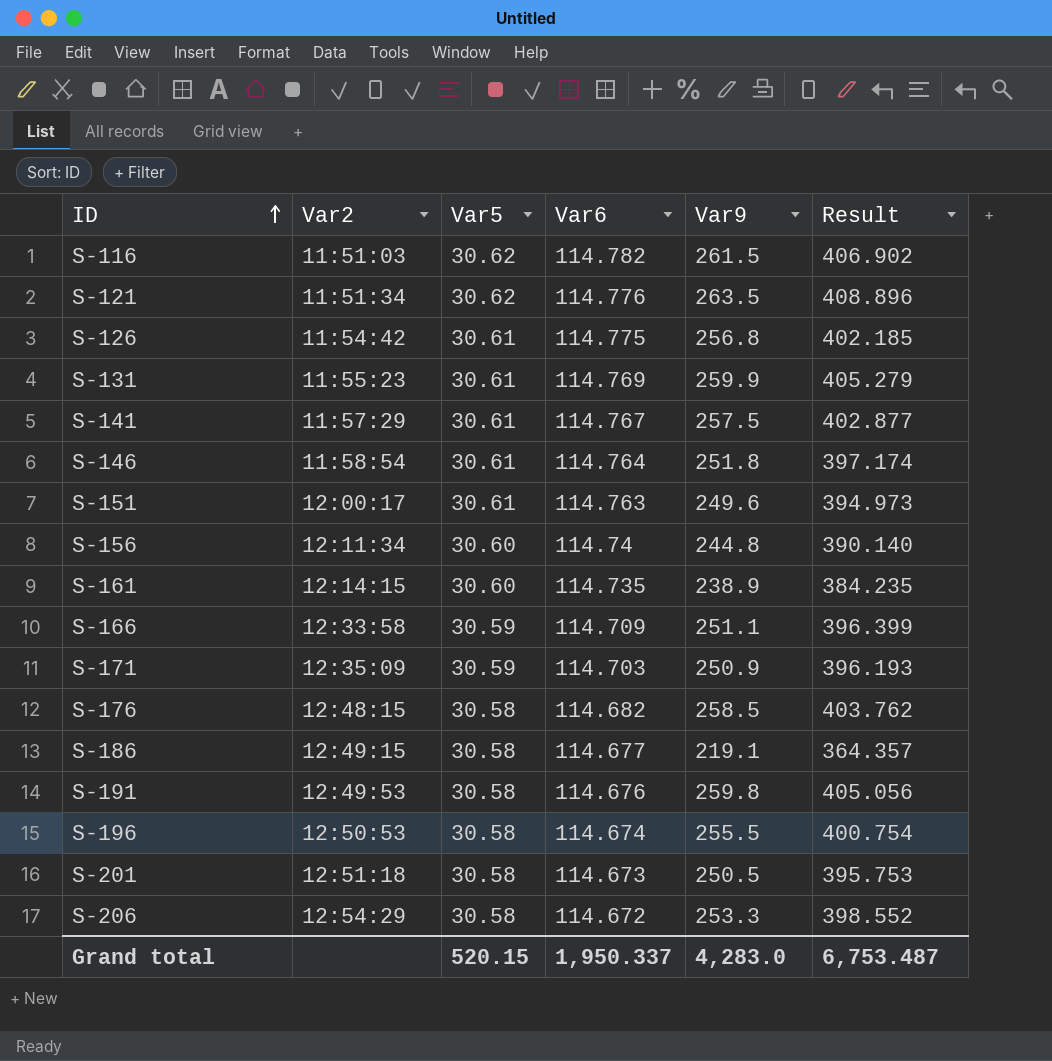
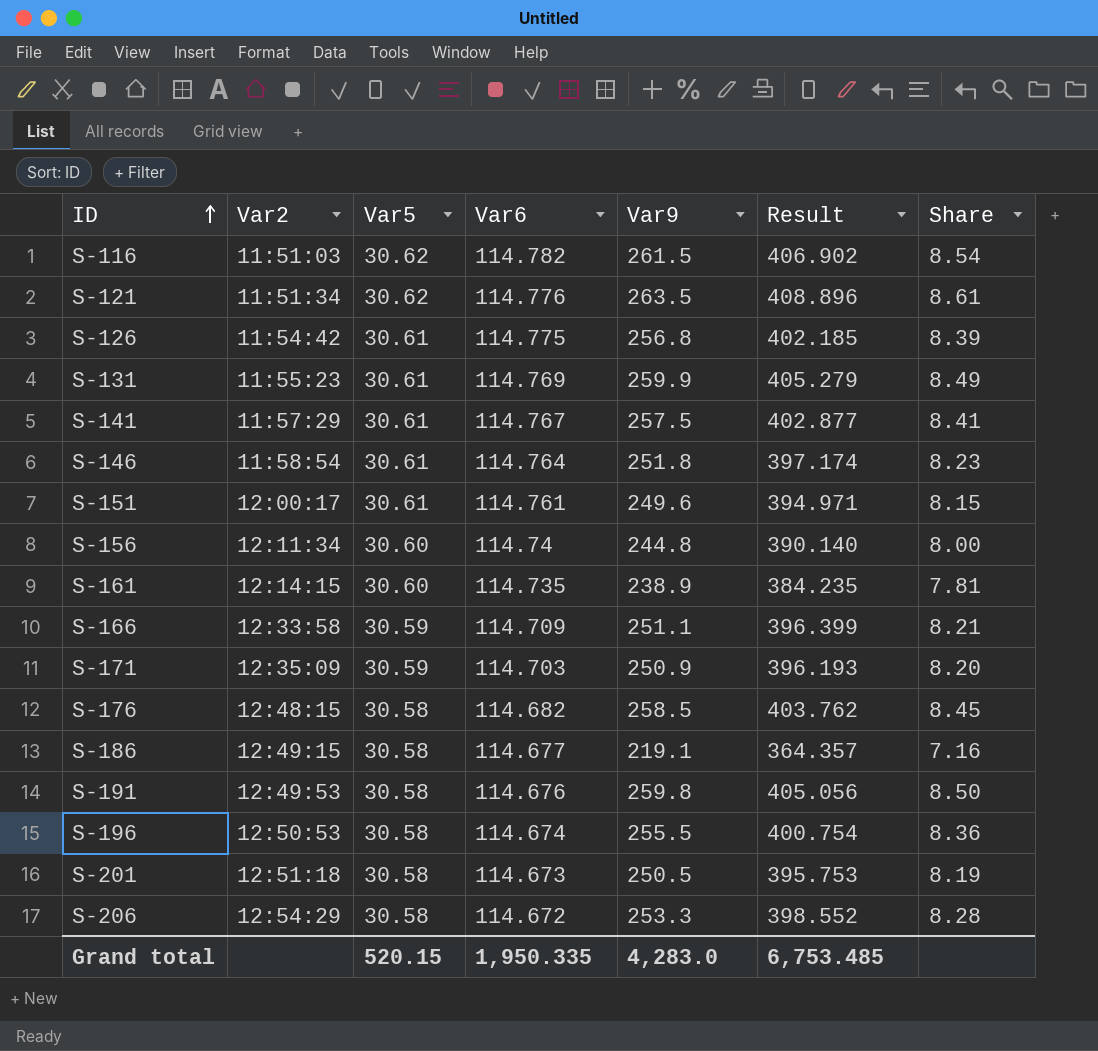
column Share | formula: none -> [Var9] / [Var5]
S-151 | Var6: 114.763 -> 114.761
S-151 | Result: 394.973 -> 394.971
Grand total | Var6: 1,950.337 -> 1,950.335
Grand total | Result: 6,753.487 -> 6,753.485

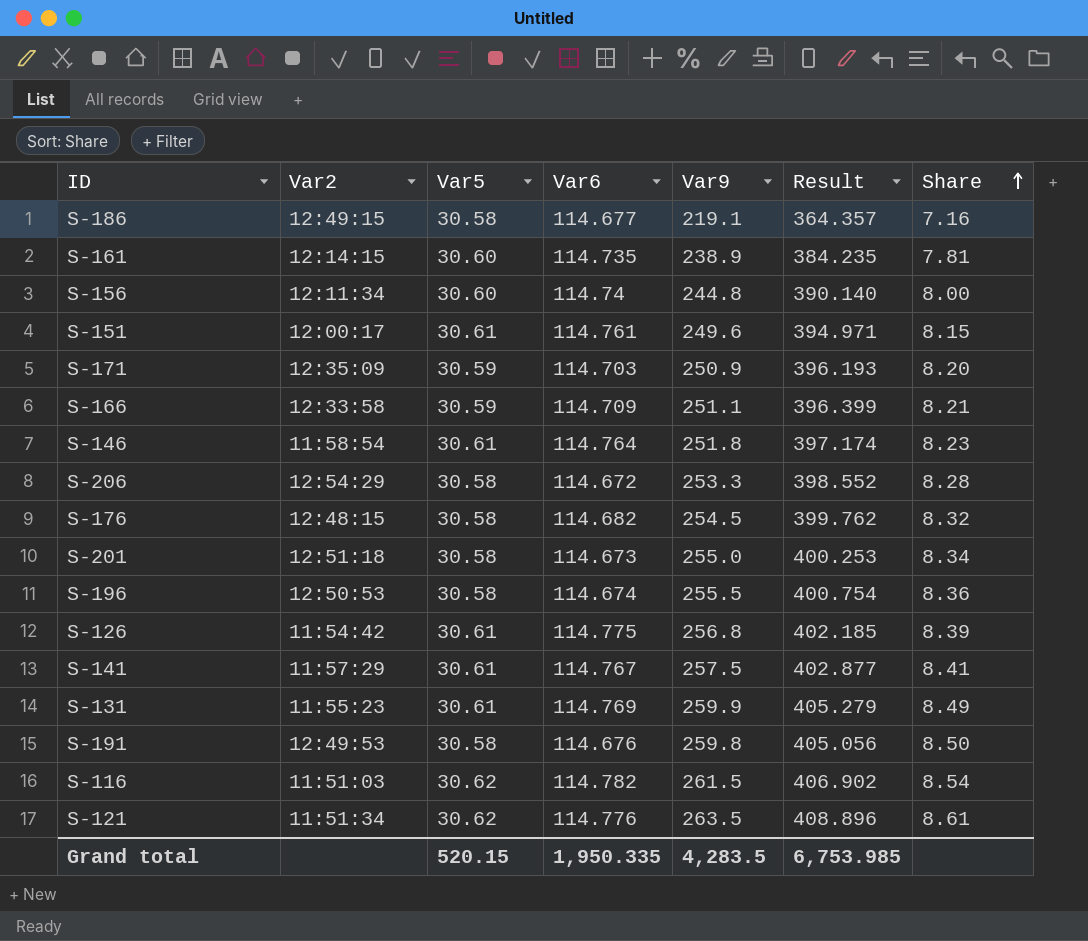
row order: ID ascending -> Share ascending
S-176 | Var9: 258.5 -> 254.5
S-176 | Result: 403.762 -> 399.762
S-176 | Share: 8.45 -> 8.32
S-201 | Var9: 250.5 -> 255.0
S-201 | Result: 395.753 -> 400.253
S-201 | Share: 8.19 -> 8.34
Grand total | Var9: 4,283.0 -> 4,283.5
Grand total | Result: 6,753.485 -> 6,753.985

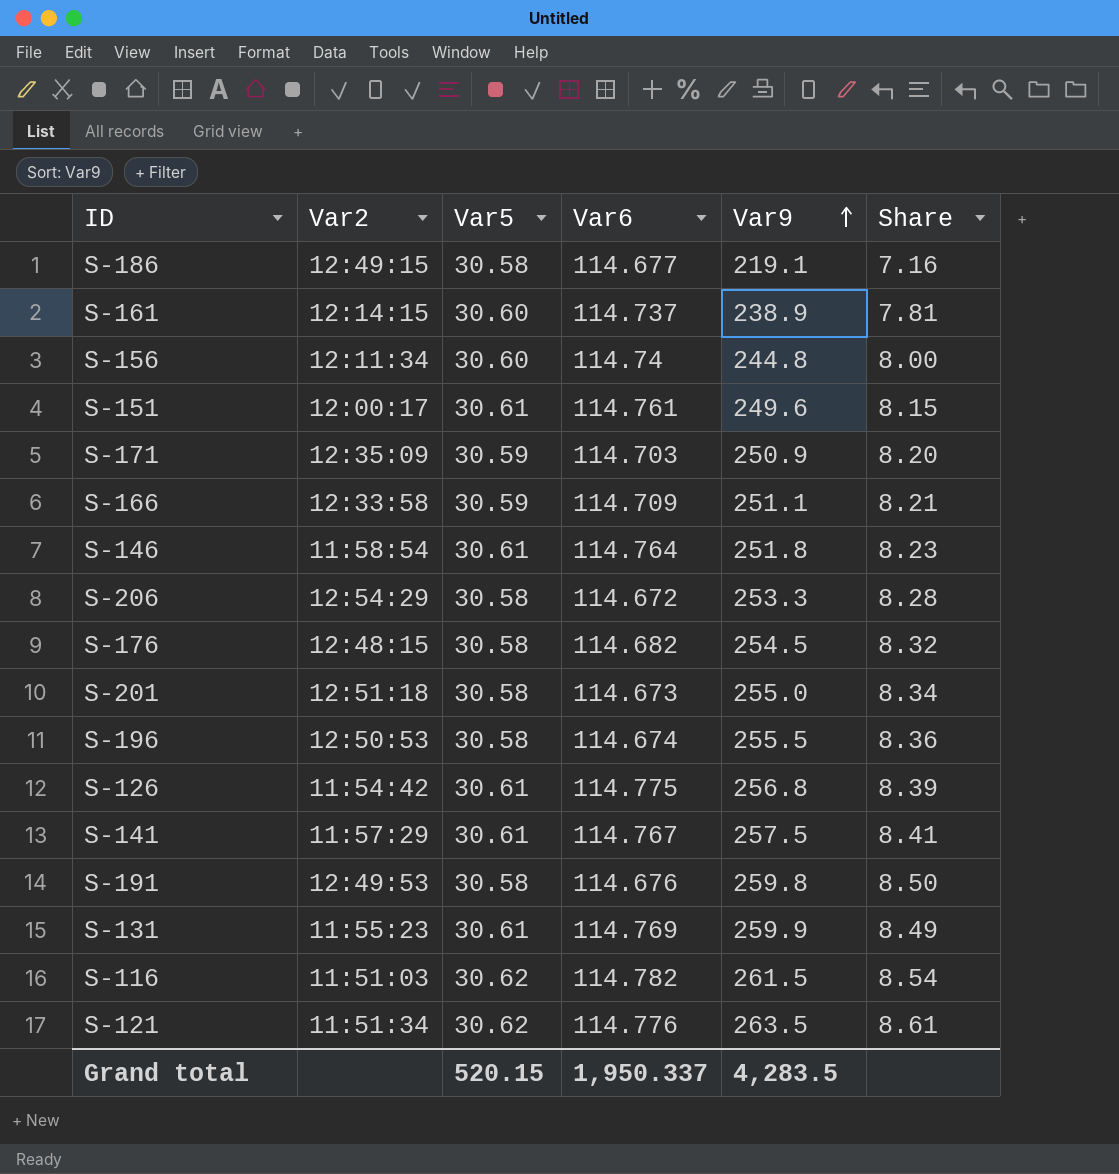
row order: Share ascending -> Var9 ascending
column Result | formula: [Var5] + [Var6] + [Var9] -> none
S-161 | Var6: 114.735 -> 114.737
Grand total | Var6: 1,950.335 -> 1,950.337

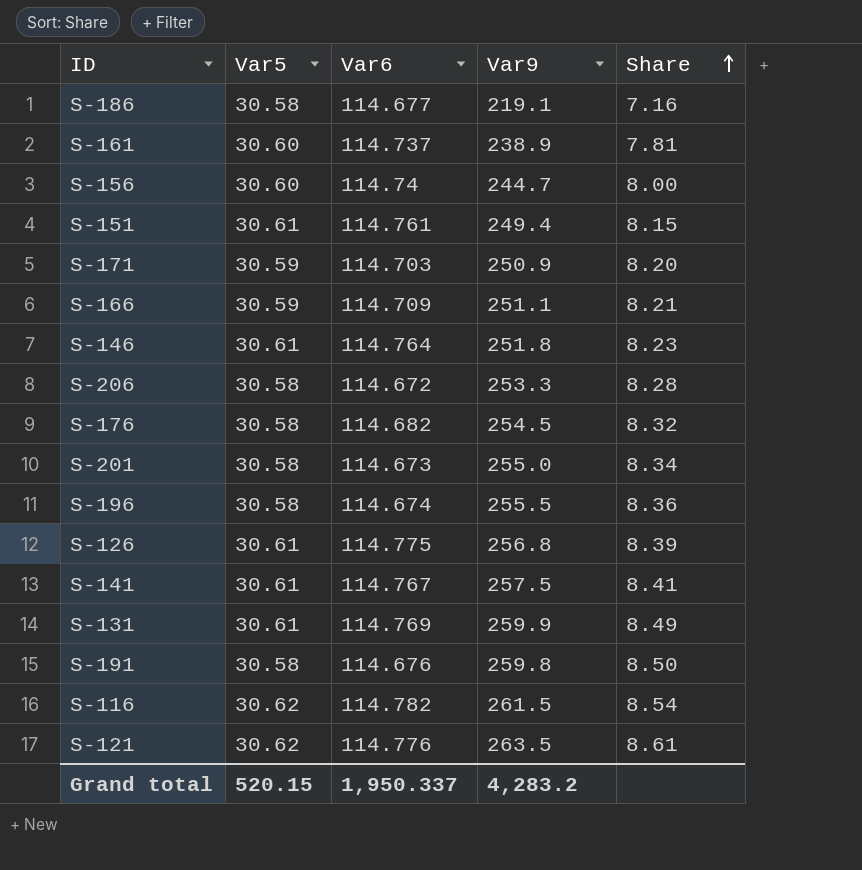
row order: Var9 ascending -> Share ascending
column Var2 | position: 2 -> none
S-156 | Var9: 244.8 -> 244.7
S-151 | Var9: 249.6 -> 249.4
Grand total | Var9: 4,283.5 -> 4,283.2

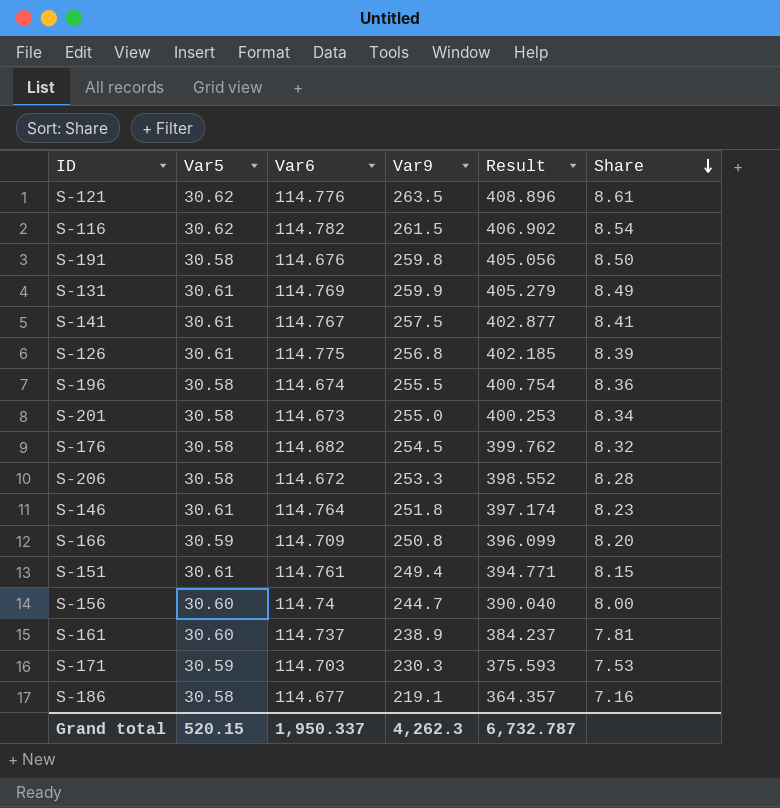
row order: Share ascending -> Share descending
column Result | formula: none -> [Var5] + [Var6] + [Var9]
S-166 | Var9: 251.1 -> 250.8
S-166 | Share: 8.21 -> 8.20
S-171 | Var9: 250.9 -> 230.3
S-171 | Share: 8.20 -> 7.53
Grand total | Var9: 4,283.2 -> 4,262.3

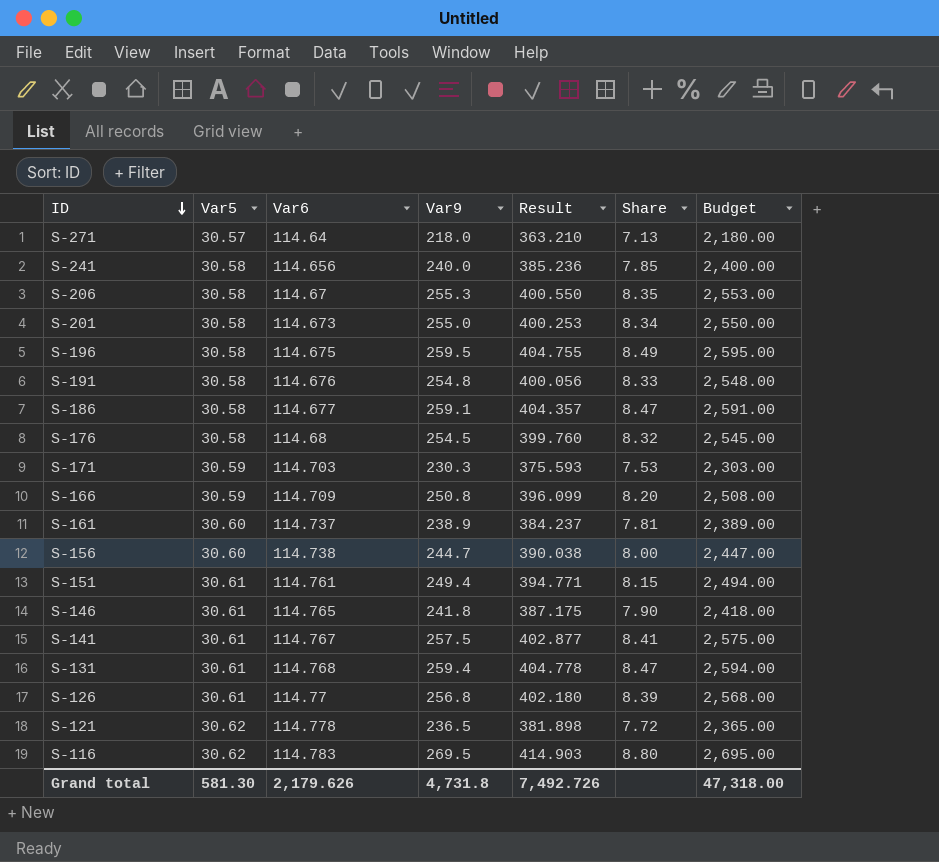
row order: Share descending -> ID descending
column Budget | formula: none -> [Var9] * 10
row S-271: none -> 30.57 | 114.64 | 218.0 | 363.210 | 7.13 | 2,180.00
row S-241: none -> 30.58 | 114.656 | 240.0 | 385.236 | 7.85 | 2,400.00
S-206 | Var6: 114.672 -> 114.67
S-206 | Var9: 253.3 -> 255.3
S-206 | Result: 398.552 -> 400.550
S-206 | Share: 8.28 -> 8.35
S-196 | Var6: 114.674 -> 114.675
S-196 | Var9: 255.5 -> 259.5
S-196 | Result: 400.754 -> 404.755
S-196 | Share: 8.36 -> 8.49
S-191 | Var9: 259.8 -> 254.8
S-191 | Result: 405.056 -> 400.056
S-191 | Share: 8.50 -> 8.33
S-186 | Var9: 219.1 -> 259.1
S-186 | Result: 364.357 -> 404.357
S-186 | Share: 7.16 -> 8.47
S-176 | Var6: 114.682 -> 114.68
S-176 | Result: 399.762 -> 399.760
S-156 | Var6: 114.74 -> 114.738
S-156 | Result: 390.040 -> 390.038
S-146 | Var6: 114.764 -> 114.765
S-146 | Var9: 251.8 -> 241.8
S-146 | Result: 397.174 -> 387.175
S-146 | Share: 8.23 -> 7.90
S-131 | Var6: 114.769 -> 114.768
S-131 | Var9: 259.9 -> 259.4
S-131 | Result: 405.279 -> 404.778
S-131 | Share: 8.49 -> 8.47
S-126 | Var6: 114.775 -> 114.77
S-126 | Result: 402.185 -> 402.180
S-121 | Var6: 114.776 -> 114.778
S-121 | Var9: 263.5 -> 236.5
S-121 | Result: 408.896 -> 381.898
S-121 | Share: 8.61 -> 7.72
S-116 | Var6: 114.782 -> 114.783
S-116 | Var9: 261.5 -> 269.5
S-116 | Result: 406.902 -> 414.903
S-116 | Share: 8.54 -> 8.80
Grand total | Var5: 520.15 -> 581.30
Grand total | Var6: 1,950.337 -> 2,179.626
Grand total | Var9: 4,262.3 -> 4,731.8
Grand total | Result: 6,732.787 -> 7,492.726

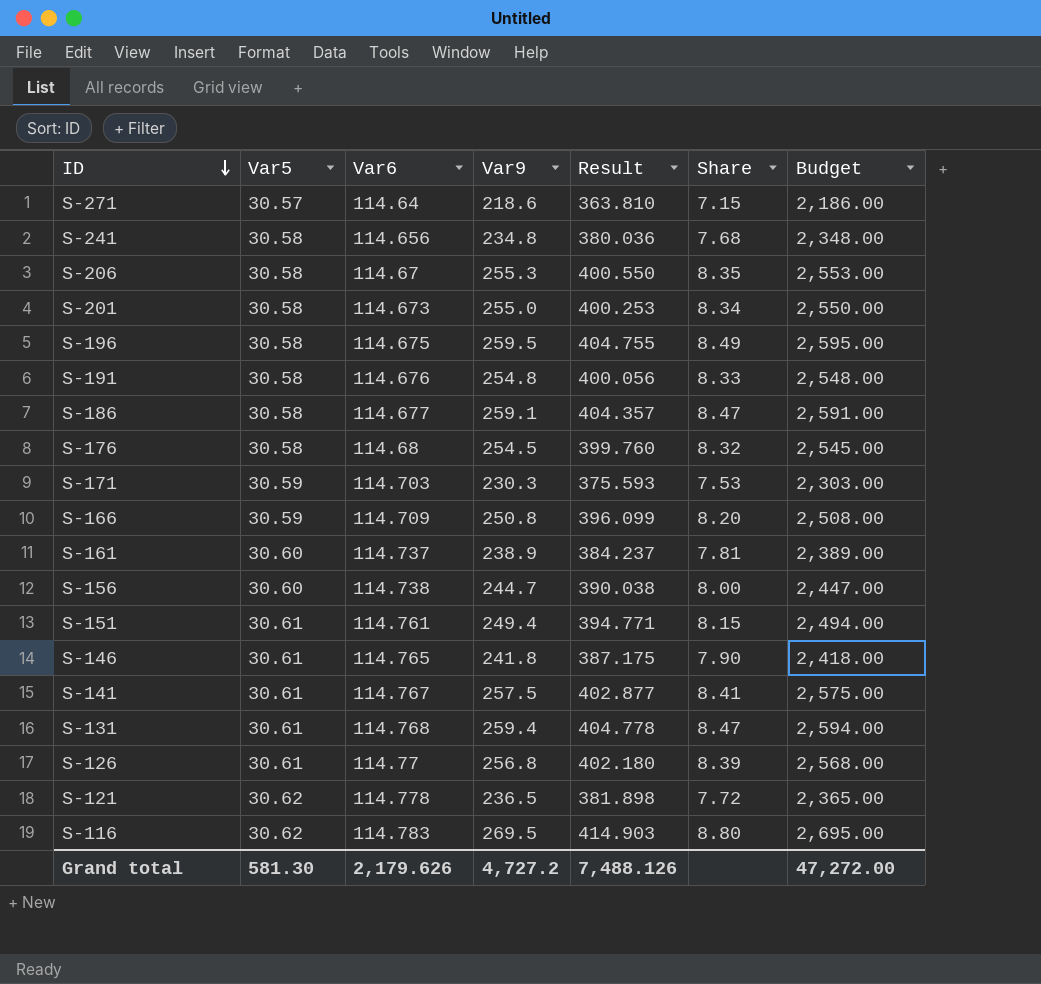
S-271 | Var9: 218.0 -> 218.6
S-271 | Result: 363.210 -> 363.810
S-271 | Share: 7.13 -> 7.15
S-271 | Budget: 2,180.00 -> 2,186.00
S-241 | Var9: 240.0 -> 234.8
S-241 | Result: 385.236 -> 380.036
S-241 | Share: 7.85 -> 7.68
S-241 | Budget: 2,400.00 -> 2,348.00
Grand total | Var9: 4,731.8 -> 4,727.2
Grand total | Result: 7,492.726 -> 7,488.126
Grand total | Budget: 47,318.00 -> 47,272.00

